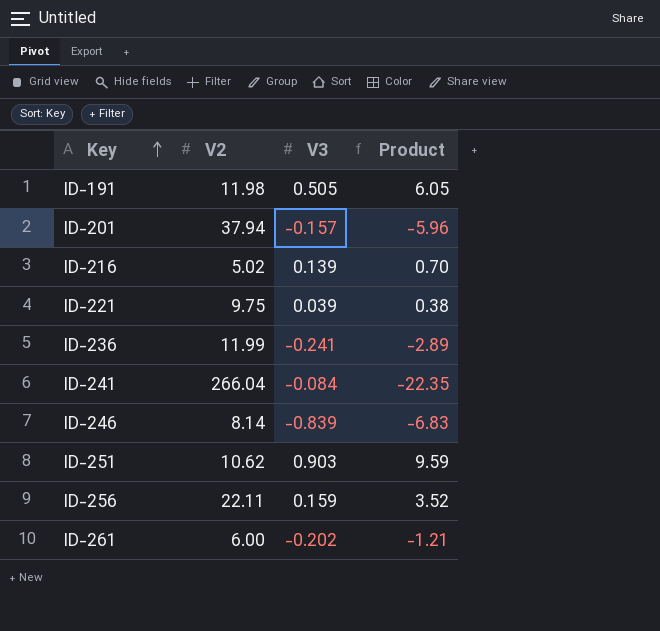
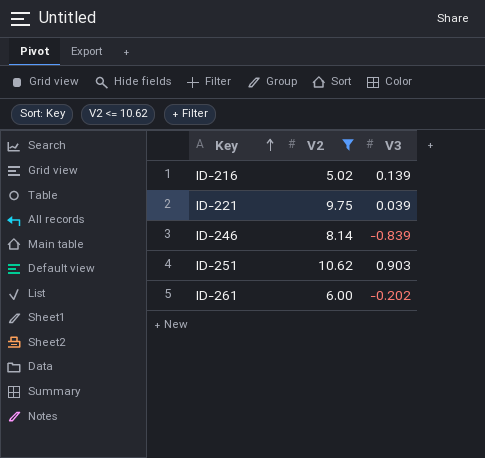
filter: none -> V2 <= 10.62
column Product | formula: [V2] * [V3] -> none

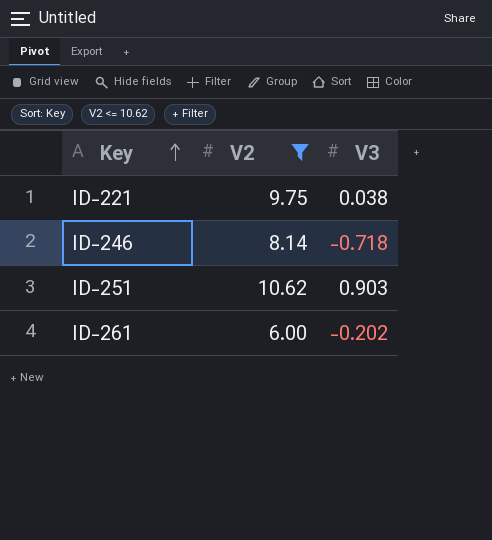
row ID-216: 5.02 | 0.139 -> none
ID-221 | V3: 0.039 -> 0.038
ID-246 | V3: -0.839 -> -0.718

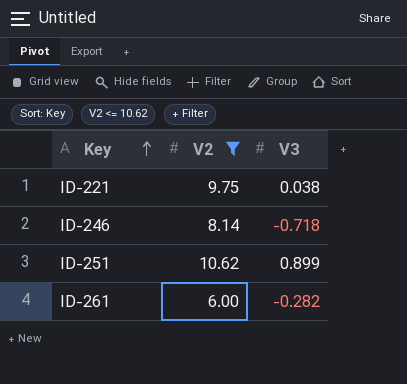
ID-251 | V3: 0.903 -> 0.899
ID-261 | V3: -0.202 -> -0.282

